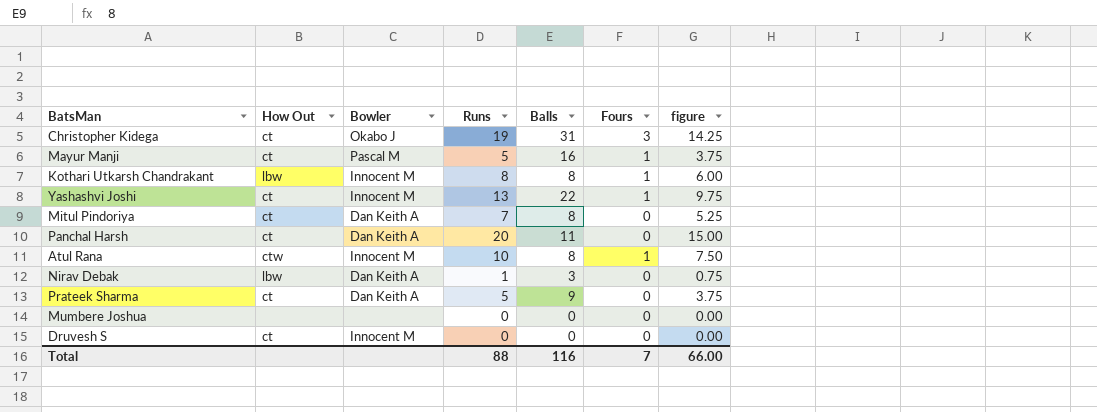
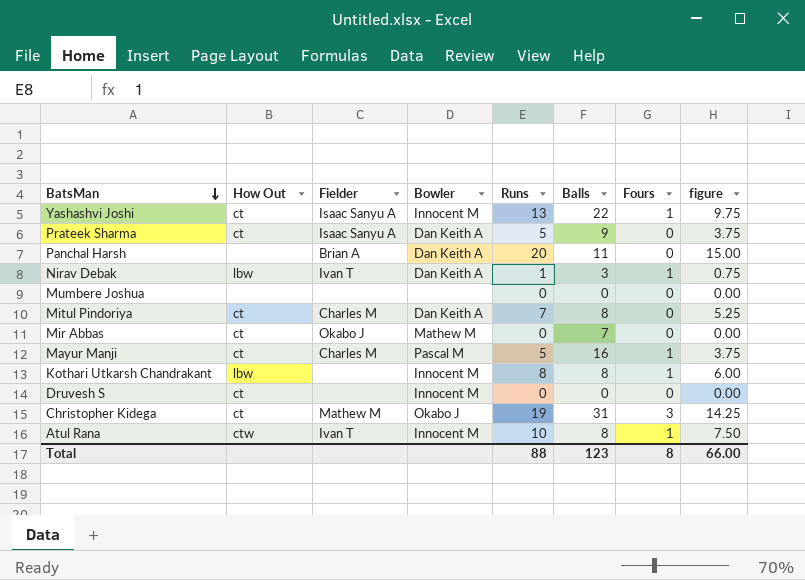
row order: none -> BatsMan descending
column Fielder | position: none -> 3
Panchal Harsh | How Out: ct -> none
Nirav Debak | Fours: 0 -> 1
row Mir Abbas: none -> ct | Okabo J | Mathew M | 0 | 7 | 0 | 0.00
Total | Balls: 116 -> 123
Total | Fours: 7 -> 8

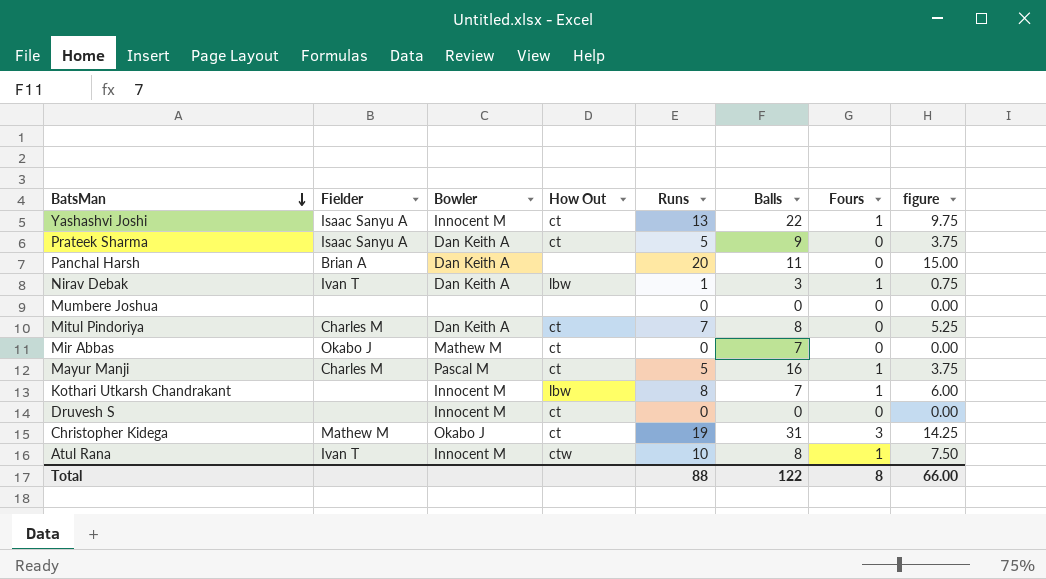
column How Out | position: 2 -> 4
Kothari Utkarsh Chandrakant | Balls: 8 -> 7
Total | Balls: 123 -> 122

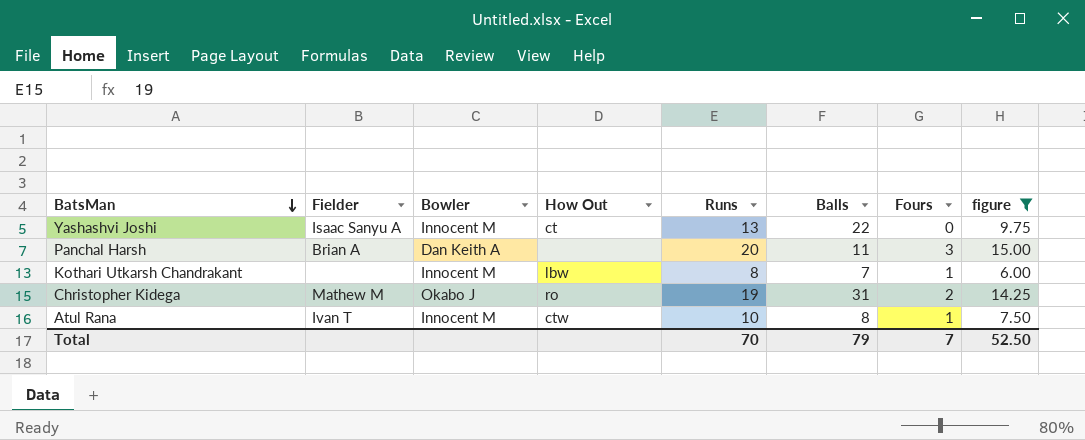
filter: none -> figure >= 6.00
Yashashvi Joshi | Fours: 1 -> 0
Panchal Harsh | Fours: 0 -> 3
Christopher Kidega | How Out: ct -> ro
Christopher Kidega | Fours: 3 -> 2
Total | Runs: 88 -> 70
Total | Balls: 122 -> 79
Total | Fours: 8 -> 7
Total | figure: 66.00 -> 52.50

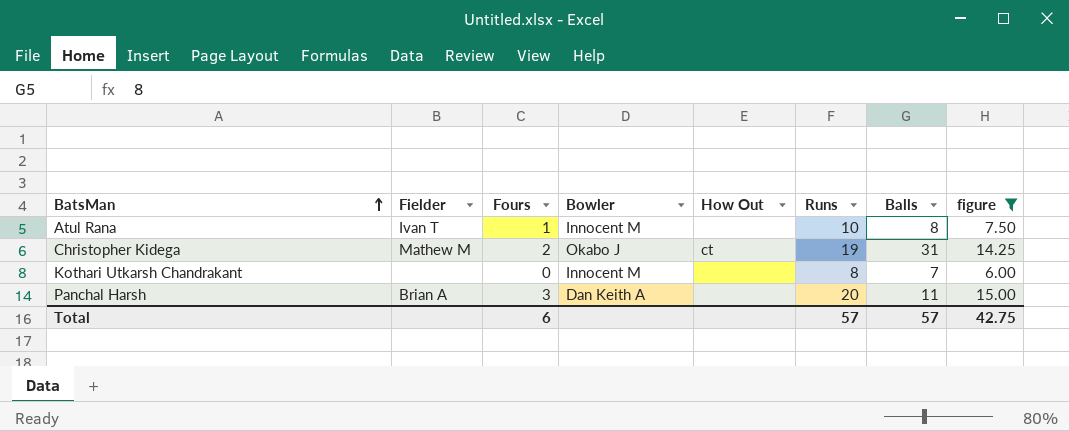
row order: BatsMan descending -> BatsMan ascending
column Fours | position: 7 -> 3
row Yashashvi Joshi: Isaac Sanyu A | Innocent M | ct | 13 | 22 | 0 | 9.75 -> none
Atul Rana | How Out: ctw -> none
Christopher Kidega | How Out: ro -> ct
Kothari Utkarsh Chandrakant | Fours: 1 -> 0
Kothari Utkarsh Chandrakant | How Out: lbw -> none
Total | Fours: 7 -> 6
Total | Runs: 70 -> 57
Total | Balls: 79 -> 57
Total | figure: 52.50 -> 42.75

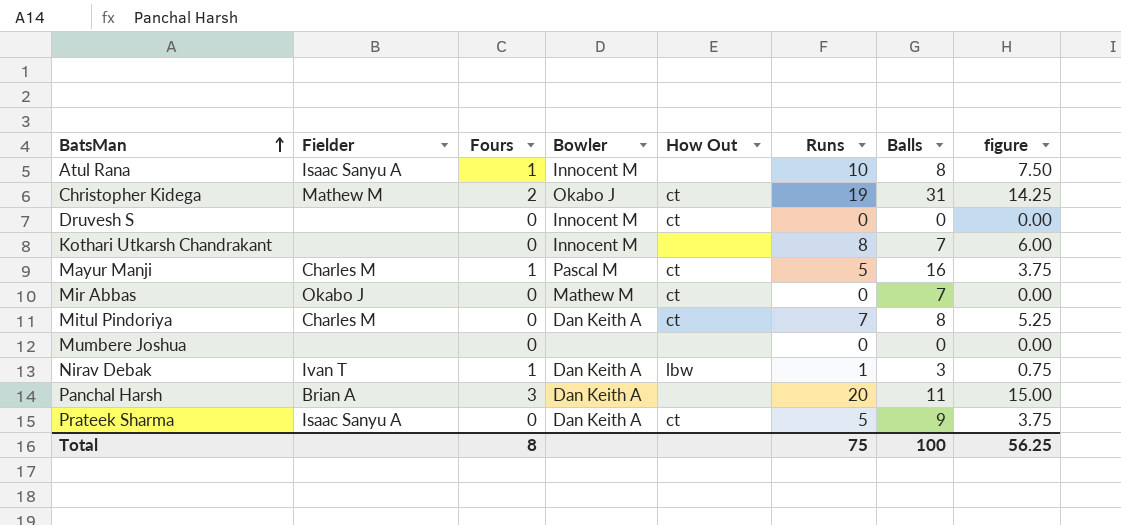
filter: figure >= 6.00 -> none
Atul Rana | Fielder: Ivan T -> Isaac Sanyu A
Total | Fours: 6 -> 8
Total | Runs: 57 -> 75
Total | Balls: 57 -> 100
Total | figure: 42.75 -> 56.25

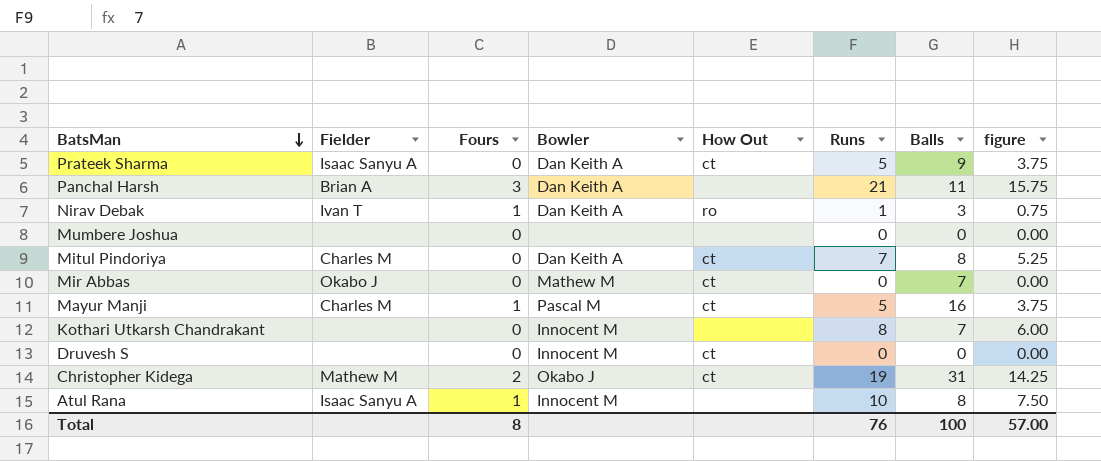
row order: BatsMan ascending -> BatsMan descending
Panchal Harsh | Runs: 20 -> 21
Panchal Harsh | figure: 15.00 -> 15.75
Nirav Debak | How Out: lbw -> ro
Total | Runs: 75 -> 76
Total | figure: 56.25 -> 57.00

